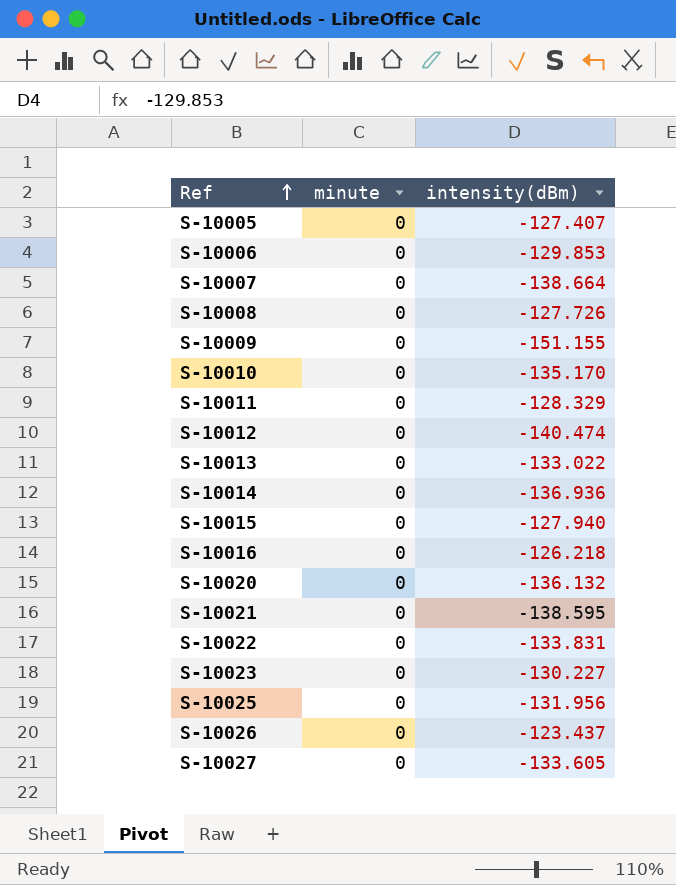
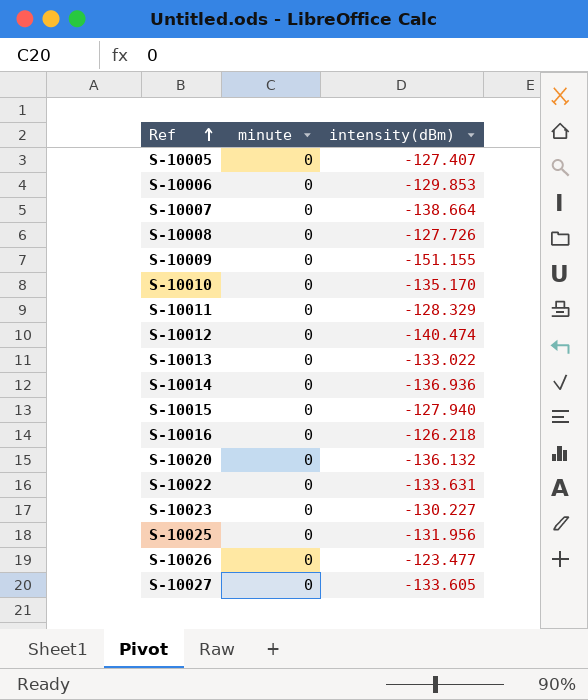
row S-10021: 0 | -138.595 -> none
S-10022 | intensity(dBm): -133.831 -> -133.631
S-10026 | intensity(dBm): -123.437 -> -123.477

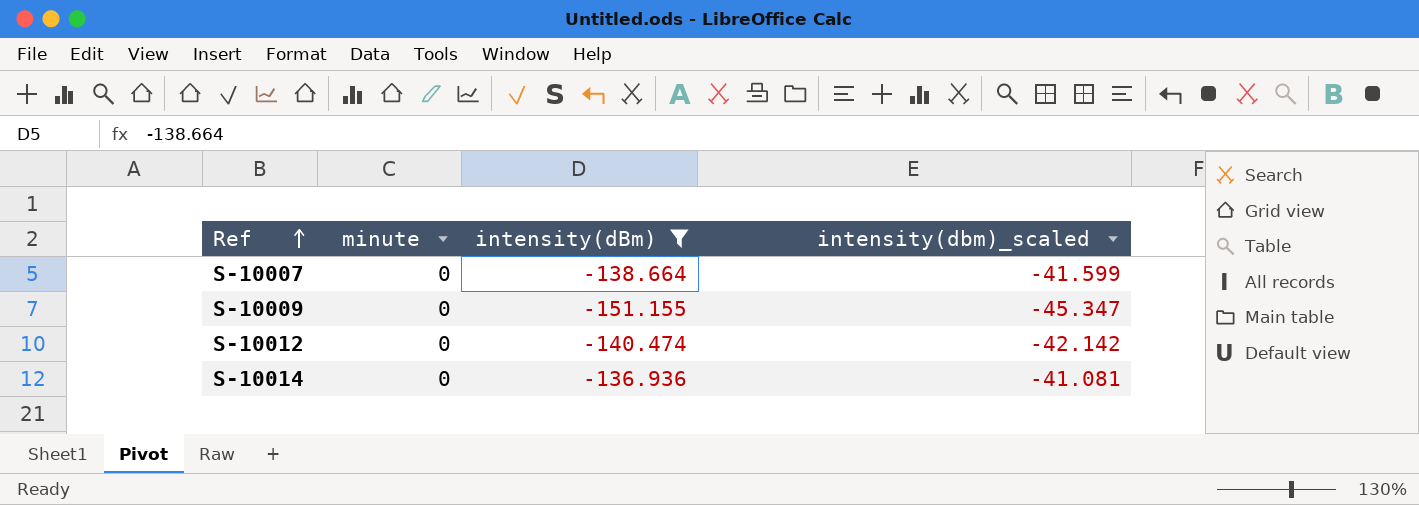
filter: none -> intensity(dBm) <= -136.936
column intensity(dbm)_scaled | formula: none -> [intensity(dBm)] * 0.3

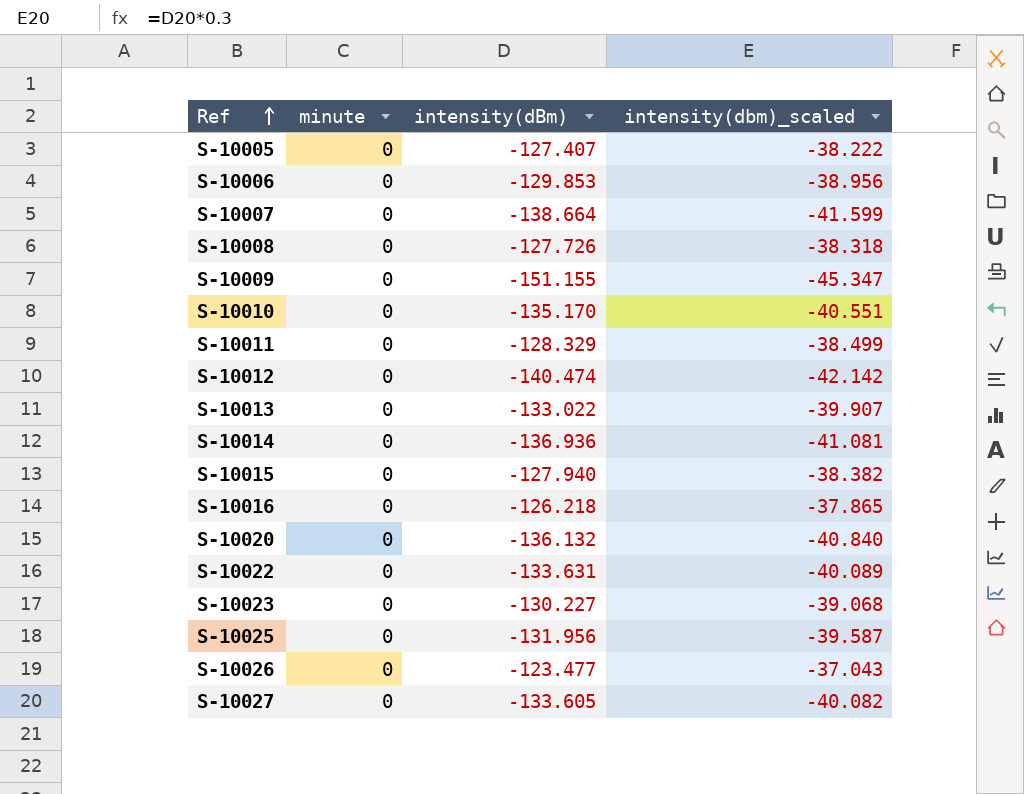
filter: intensity(dBm) <= -136.936 -> none

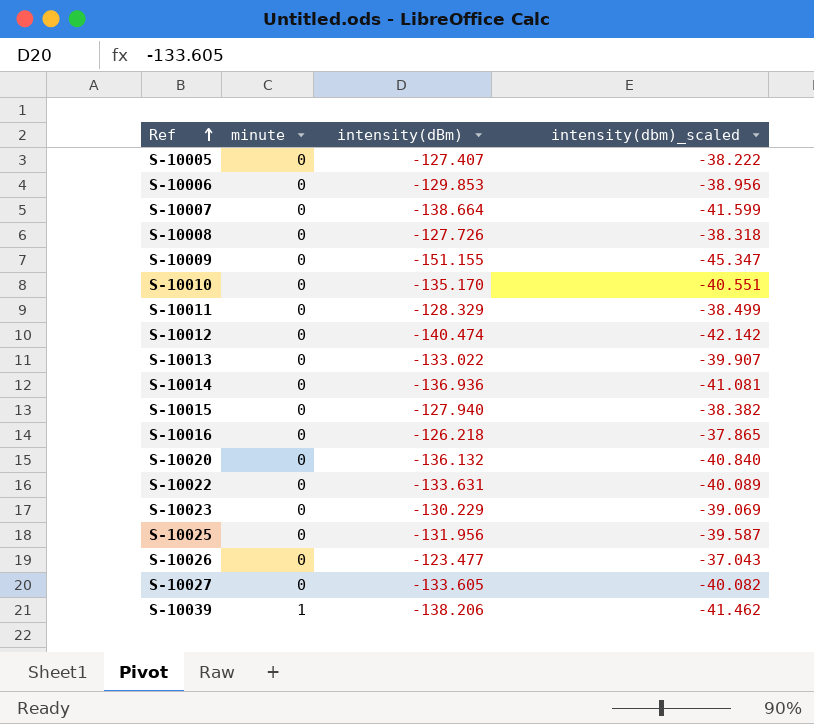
S-10023 | intensity(dBm): -130.227 -> -130.229
S-10023 | intensity(dbm)_scaled: -39.068 -> -39.069
row S-10039: none -> 1 | -138.206 | -41.462

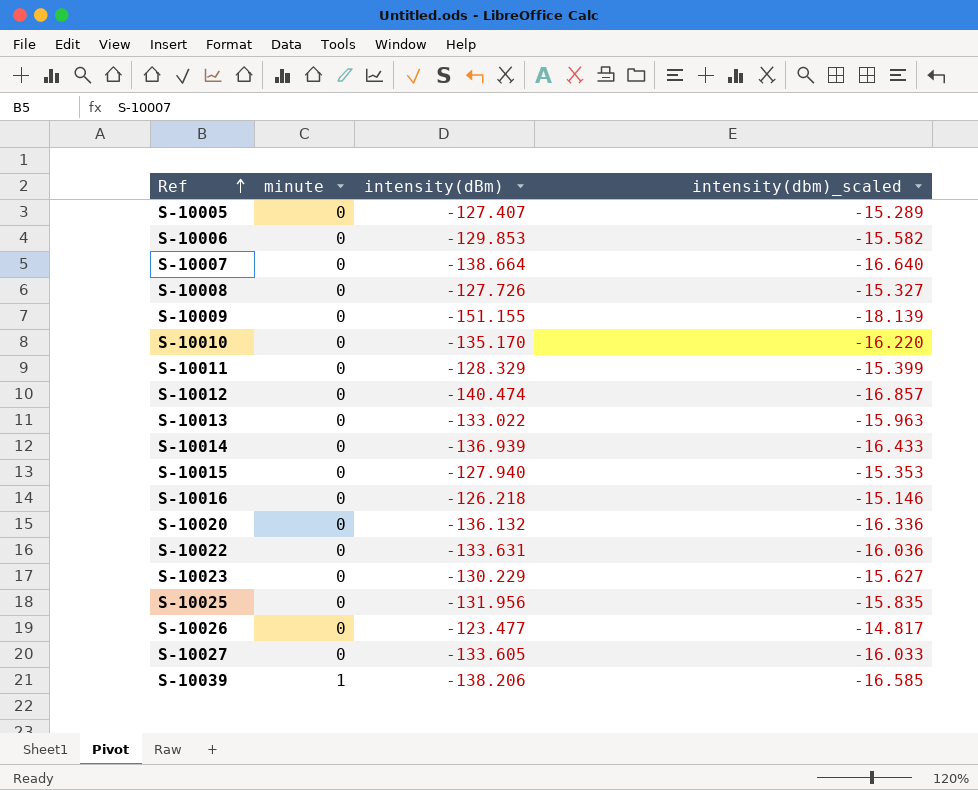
column intensity(dbm)_scaled | formula: [intensity(dBm)] * 0.3 -> [intensity(dBm)] * 0.12
S-10014 | intensity(dBm): -136.936 -> -136.939

